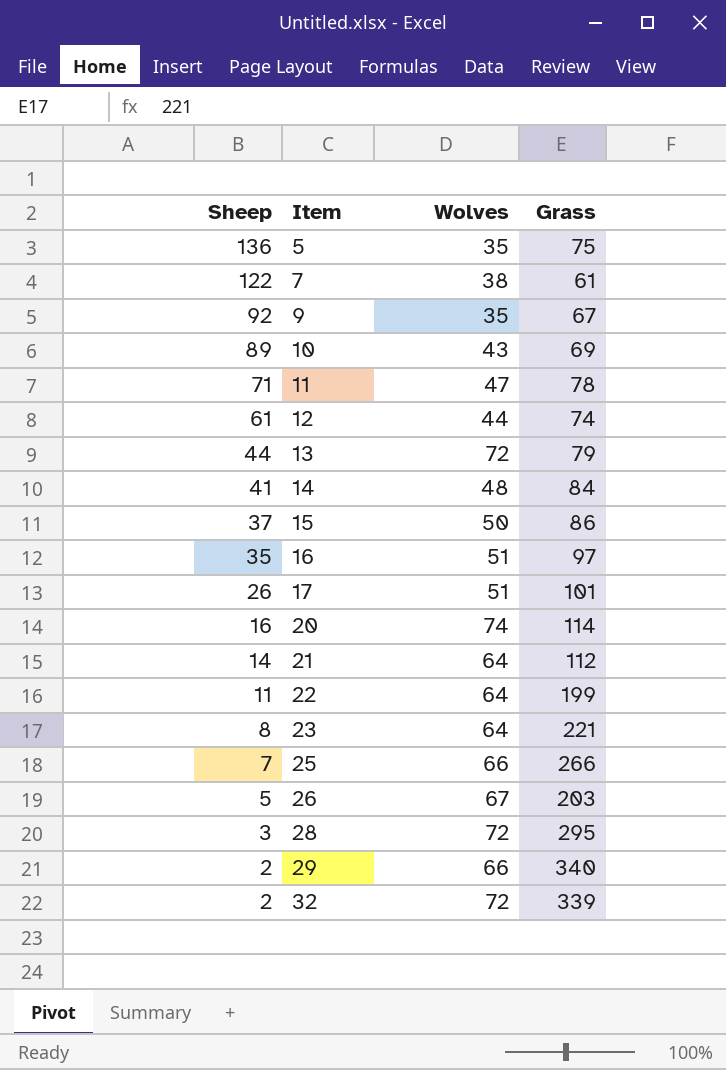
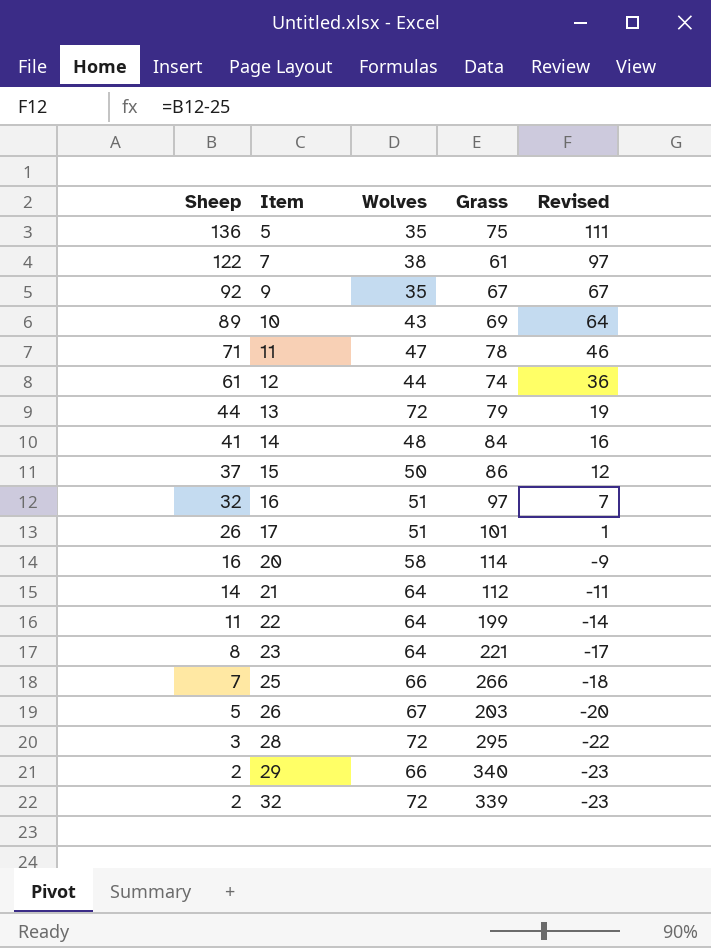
column Revised | formula: none -> [Sheep] - 25
16 | Sheep: 35 -> 32
20 | Wolves: 74 -> 58

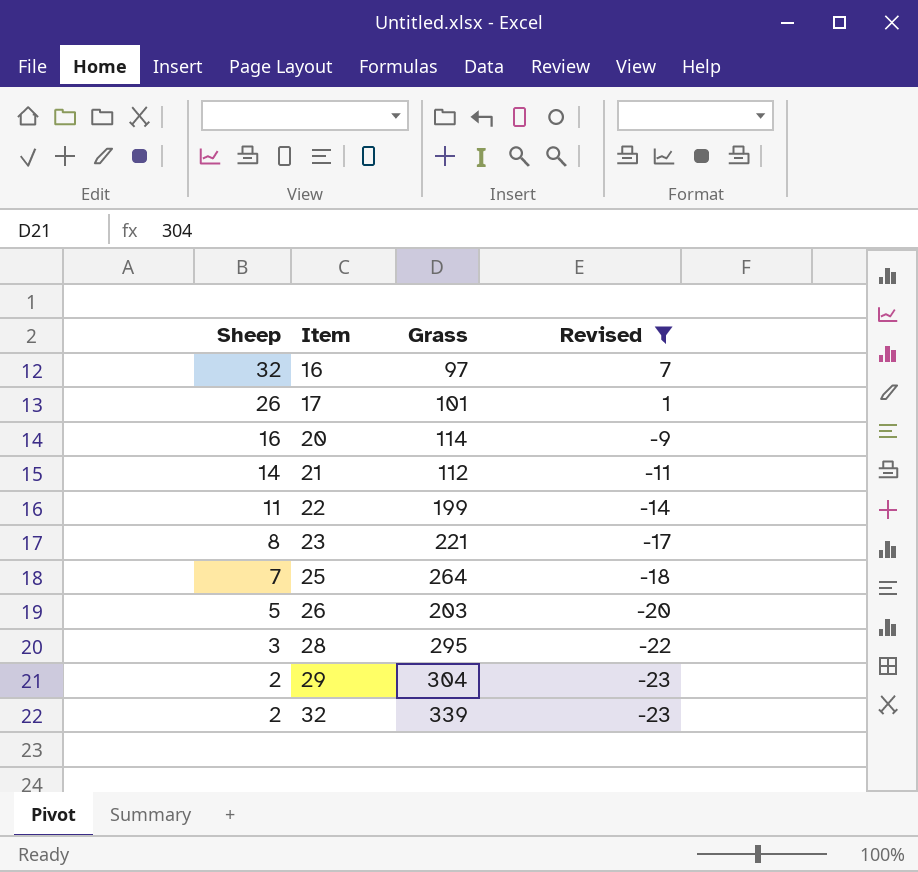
filter: none -> Revised <= 7
column Wolves | position: 3 -> none
25 | Grass: 266 -> 264
29 | Grass: 340 -> 304

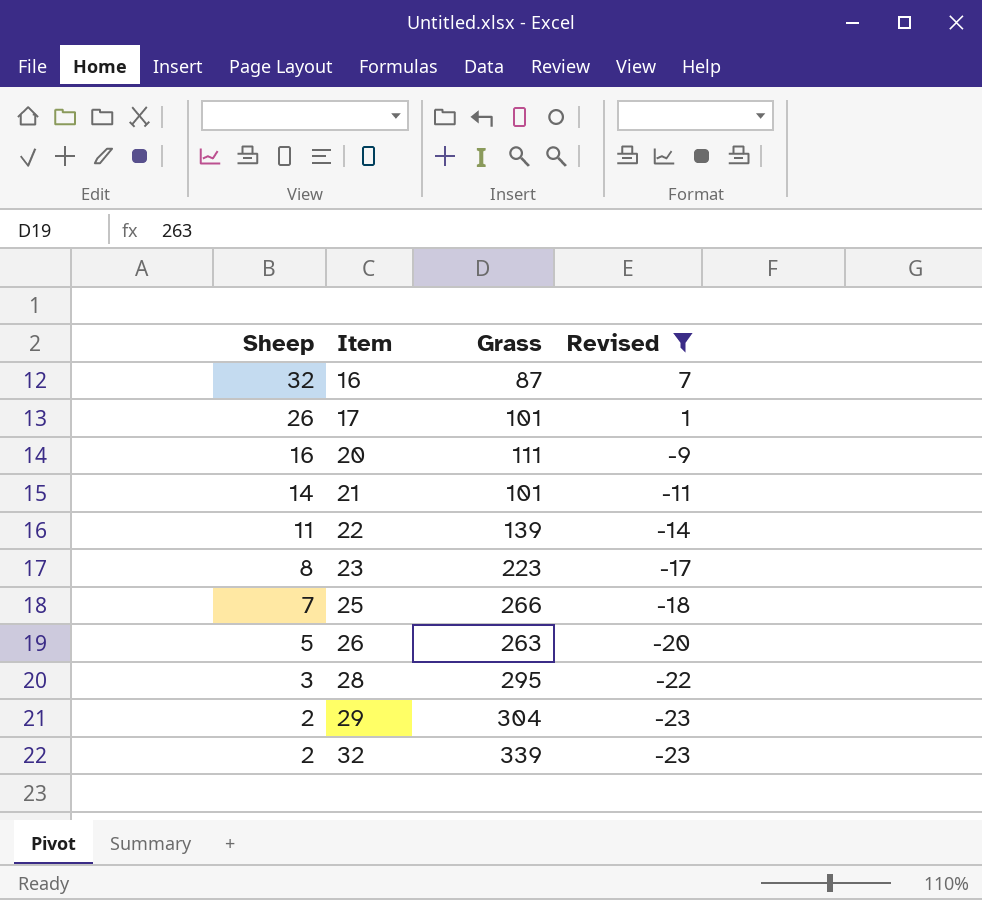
16 | Grass: 97 -> 87
20 | Grass: 114 -> 111
21 | Grass: 112 -> 101
22 | Grass: 199 -> 139
23 | Grass: 221 -> 223
25 | Grass: 264 -> 266
26 | Grass: 203 -> 263

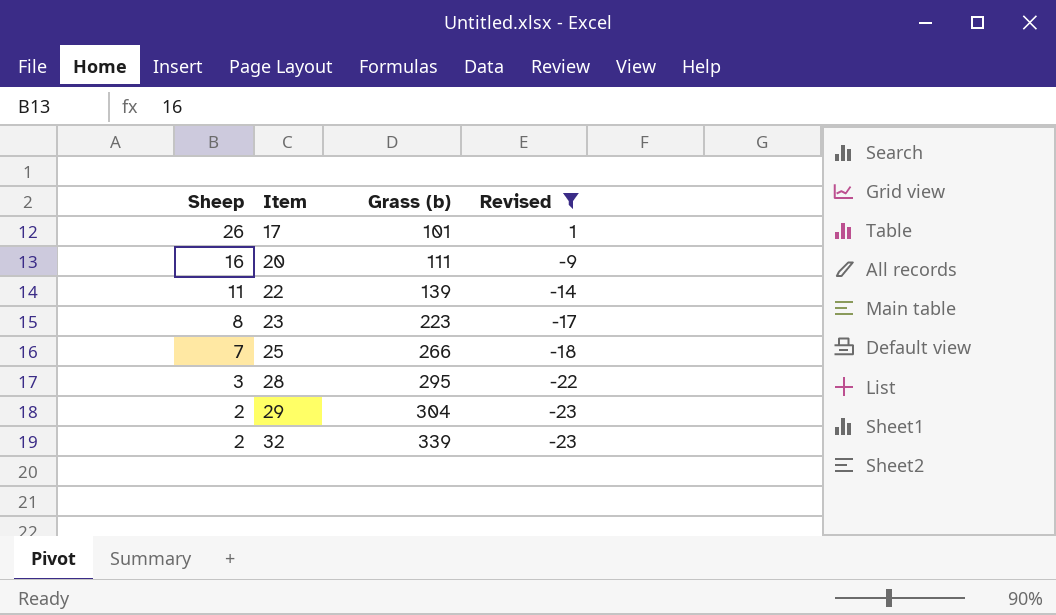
column name: Grass -> Grass (b)
row 16: 32 | 87 | 7 -> none
row 21: 14 | 101 | -11 -> none
row 26: 5 | 263 | -20 -> none

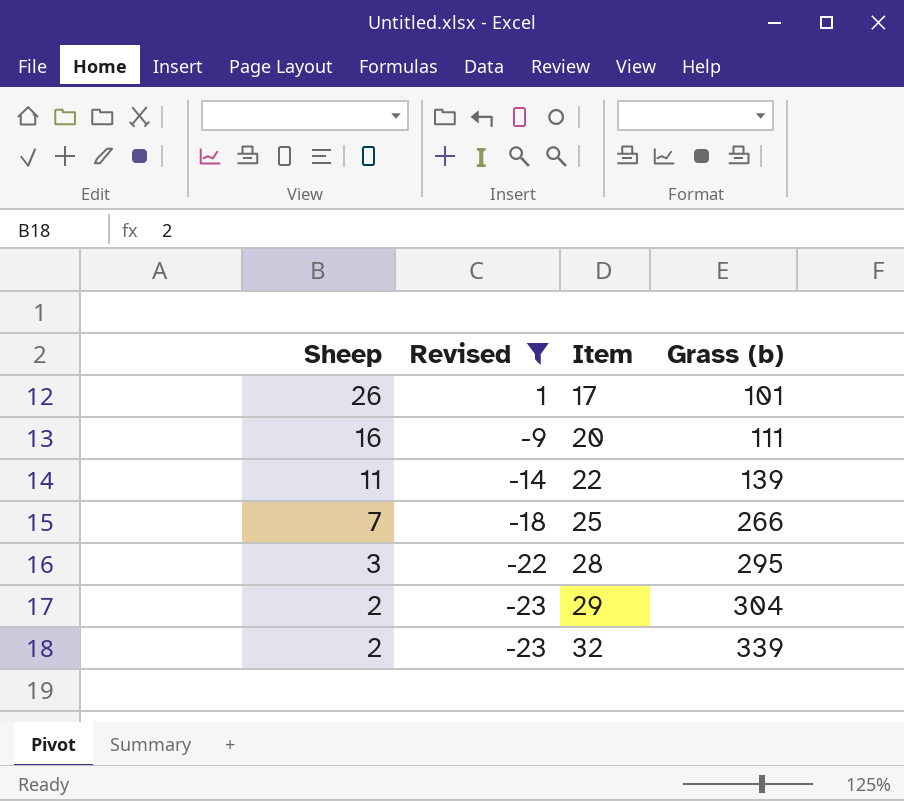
column Revised | position: 4 -> 2
row 23: 8 | 223 | -17 -> none

